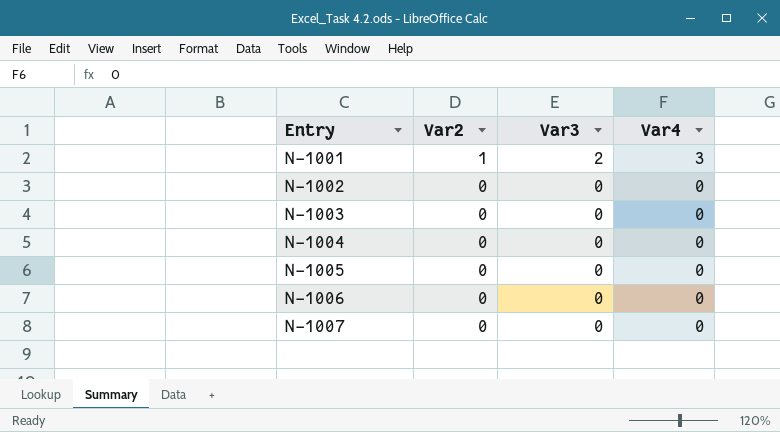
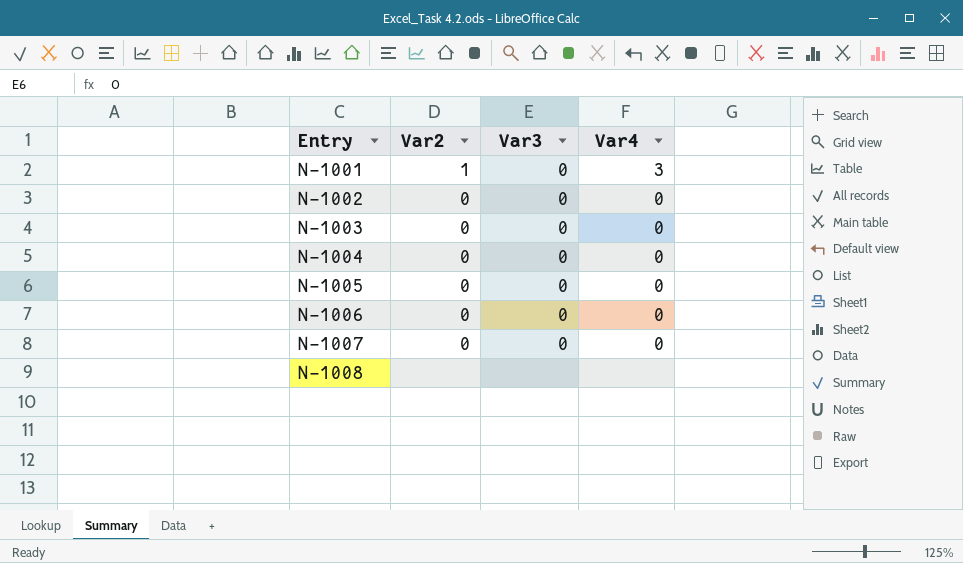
N-1001 | Var3: 2 -> 0
row N-1008: none -> none | none | none

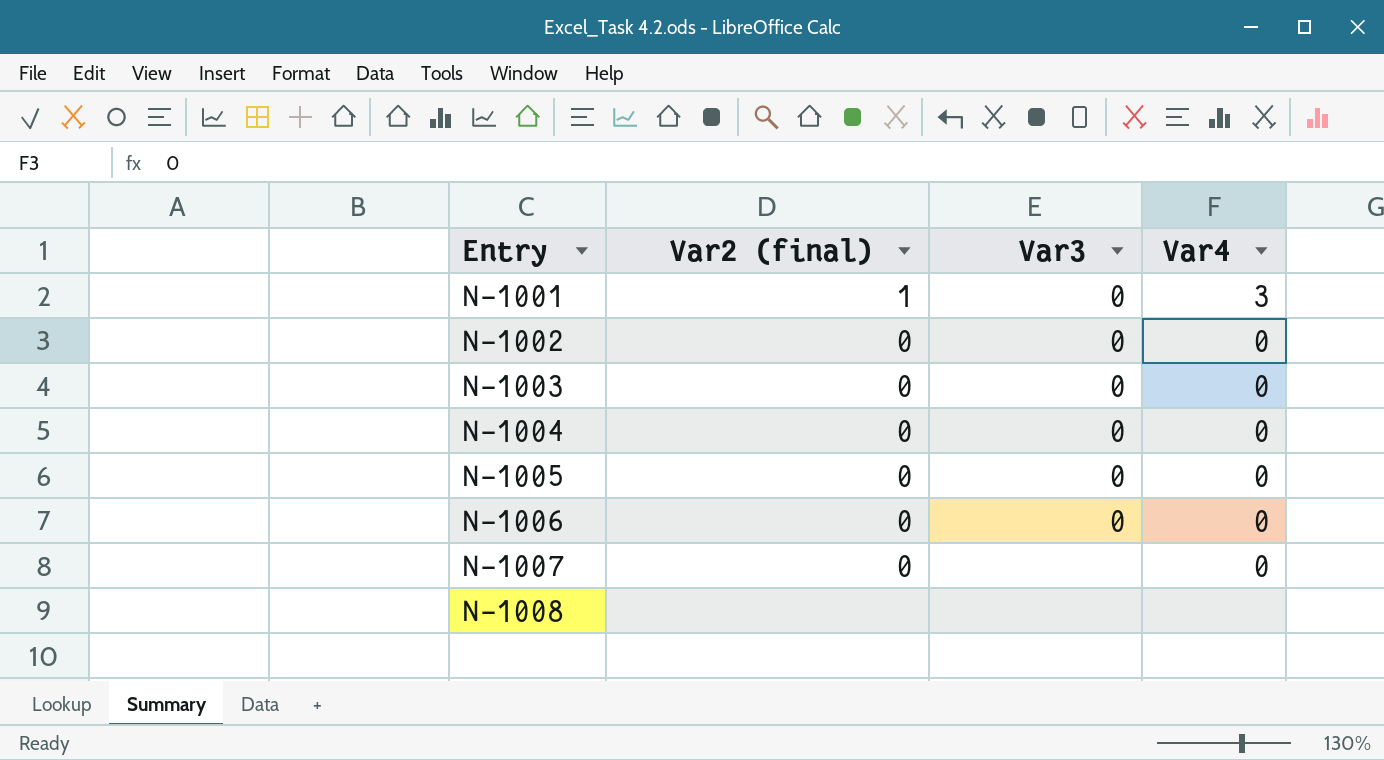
column name: Var2 -> Var2 (final)
N-1007 | Var3: 0 -> none

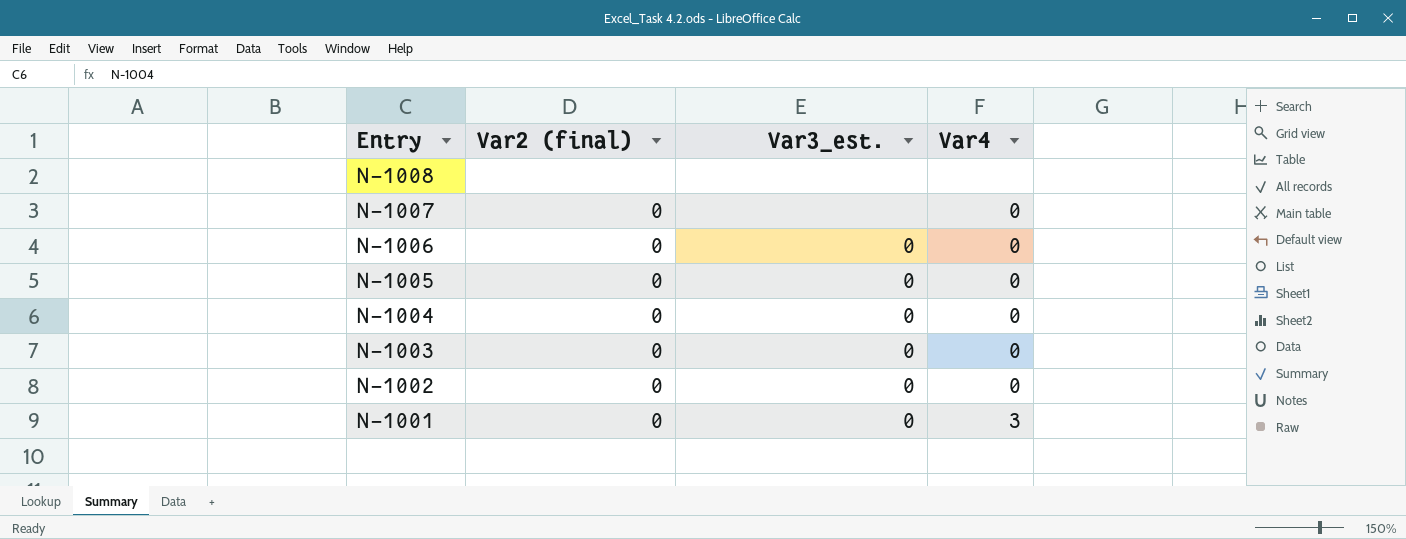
row order: Entry ascending -> Entry descending
column name: Var3 -> Var3_est.
N-1001 | Var2 (final): 1 -> 0

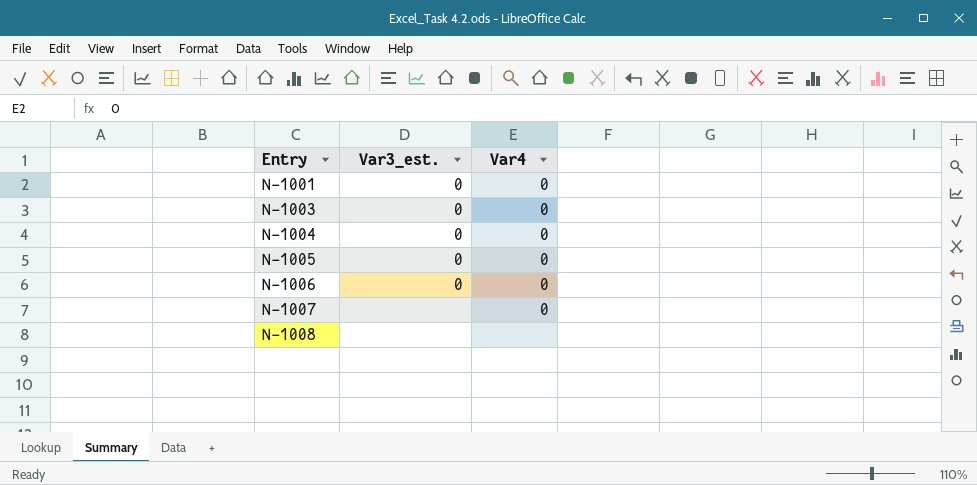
row order: Entry descending -> Entry ascending
column Var2 (final) | position: 2 -> none
row N-1002: 0 | 0 | 0 -> none
N-1001 | Var4: 3 -> 0

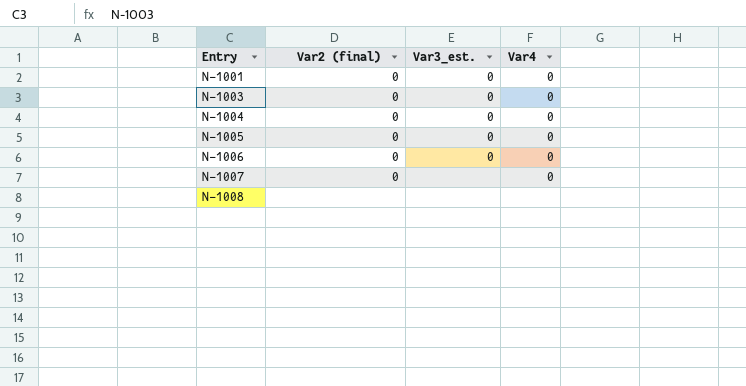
column Var2 (final) | position: none -> 2

